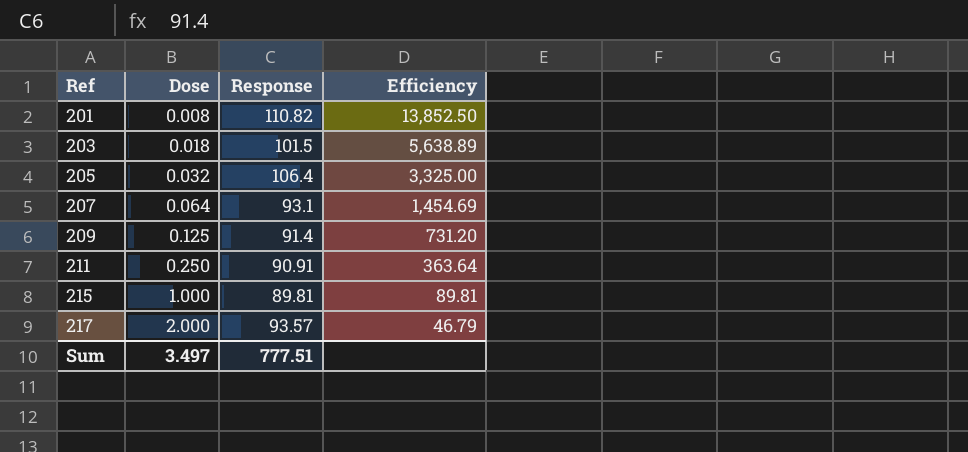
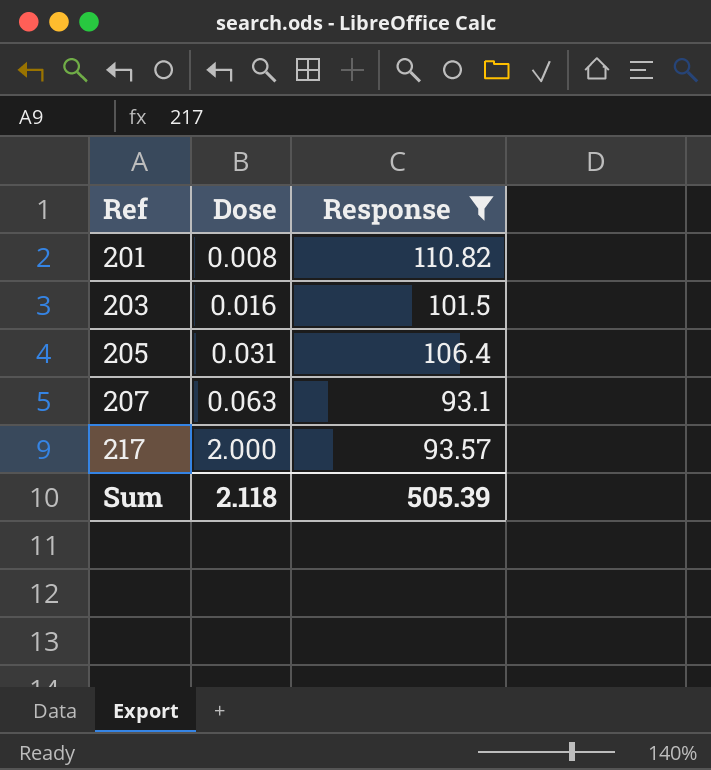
filter: none -> Response >= 93.1
column Efficiency | formula: [Response] / [Dose] -> none
203 | Dose: 0.018 -> 0.016
205 | Dose: 0.032 -> 0.031
207 | Dose: 0.064 -> 0.063
Sum | Dose: 3.497 -> 2.118
Sum | Response: 777.51 -> 505.39

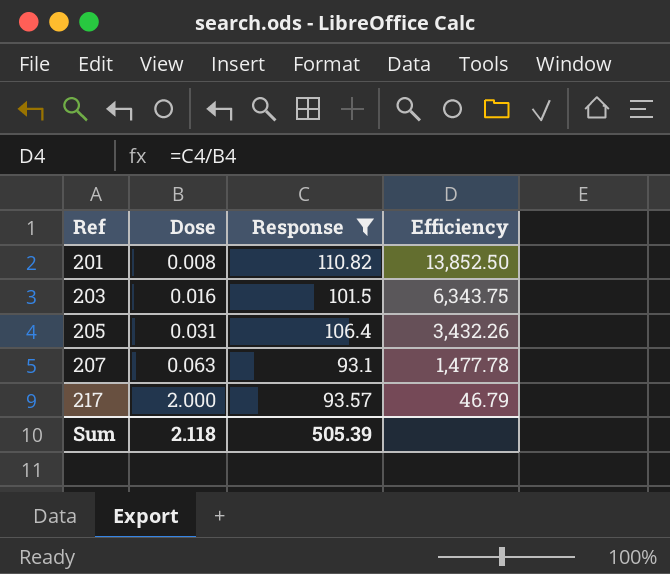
column Efficiency | formula: none -> [Response] / [Dose]

